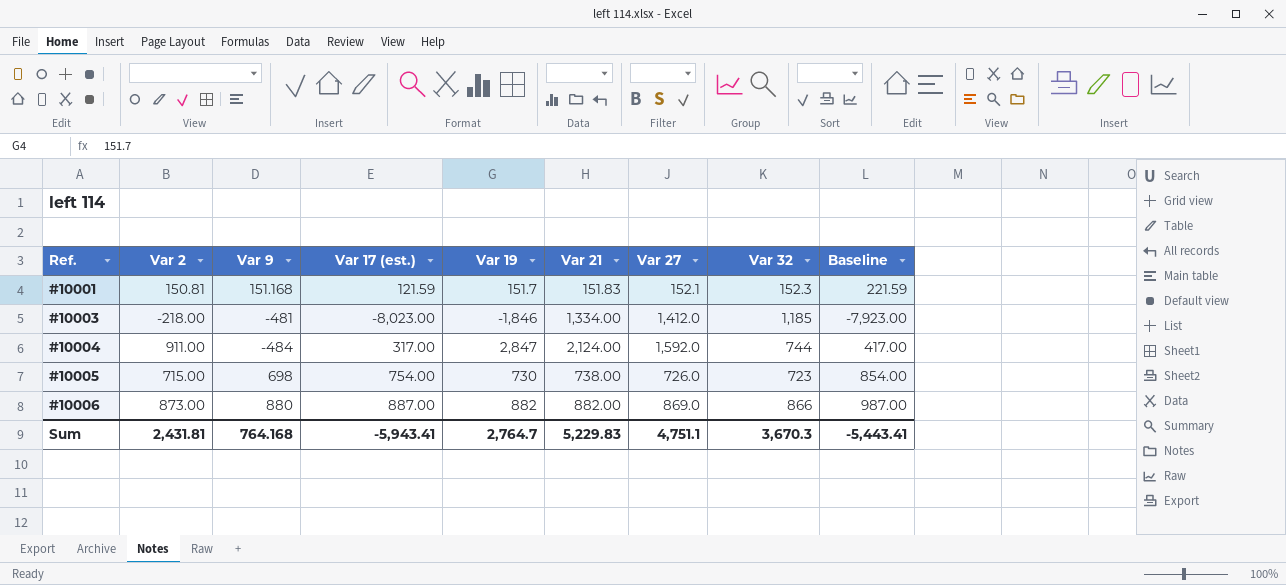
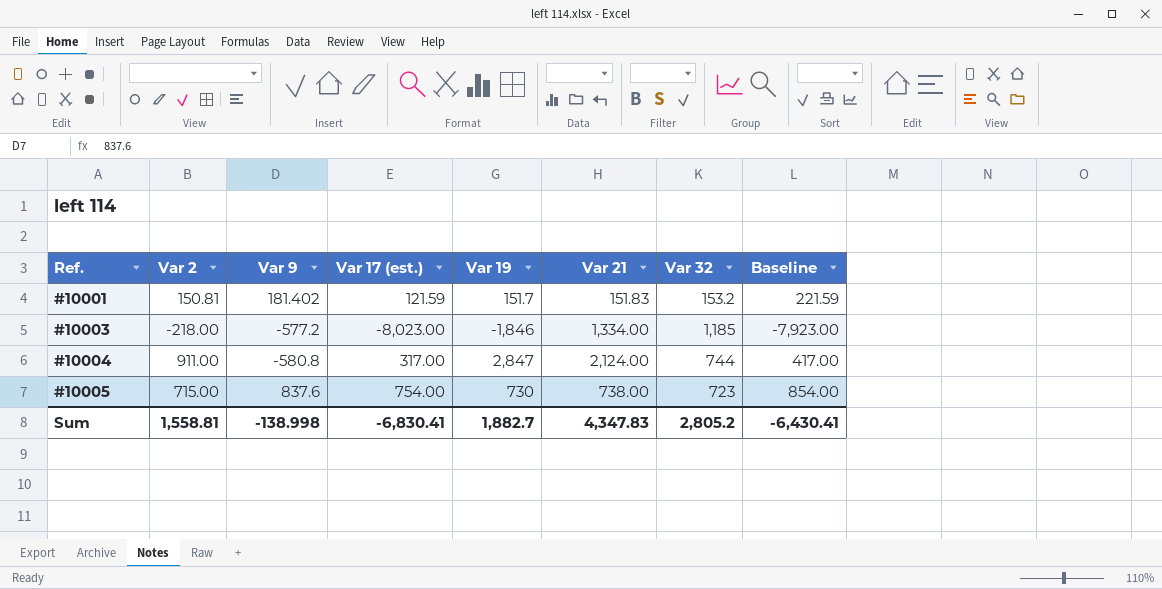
column Var 27 | position: 7 -> none
row #10006: 873.00 | 880 | 887.00 | 882 | 882.00 | 869.0 | 866 | 987.00 -> none
#10001 | Var 9: 151.168 -> 181.402
#10001 | Var 32: 152.3 -> 153.2
#10003 | Var 9: -481 -> -577.2
#10004 | Var 9: -484 -> -580.8
#10005 | Var 9: 698 -> 837.6
Sum | Var 2: 2,431.81 -> 1,558.81
Sum | Var 9: 764.168 -> -138.998
Sum | Var 17 (est.): -5,943.41 -> -6,830.41
Sum | Var 19: 2,764.7 -> 1,882.7
Sum | Var 21: 5,229.83 -> 4,347.83
Sum | Var 32: 3,670.3 -> 2,805.2
Sum | Baseline: -5,443.41 -> -6,430.41

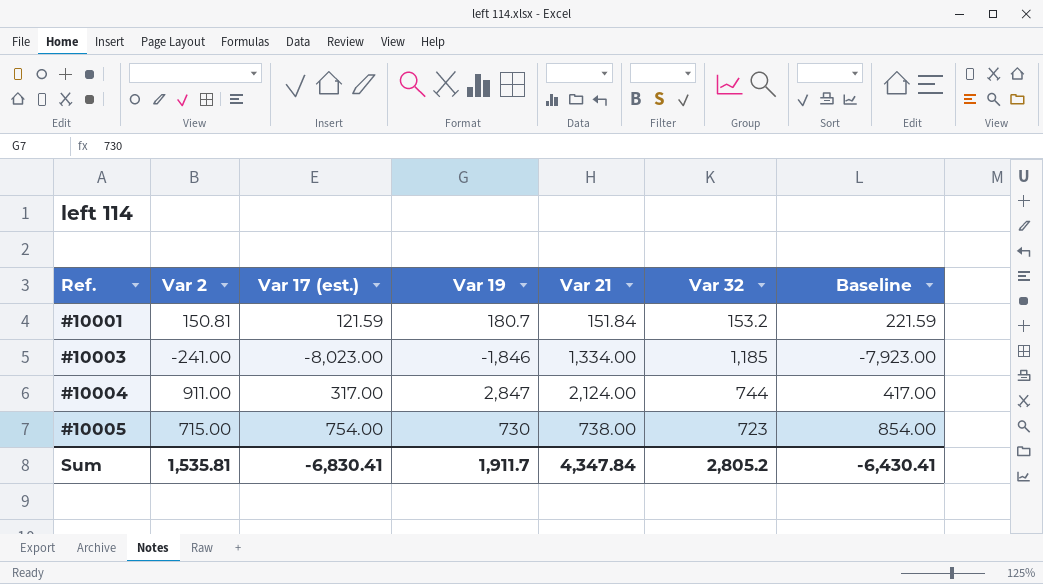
column Var 9 | position: 3 -> none
#10001 | Var 19: 151.7 -> 180.7
#10001 | Var 21: 151.83 -> 151.84
#10003 | Var 2: -218.00 -> -241.00
Sum | Var 2: 1,558.81 -> 1,535.81
Sum | Var 19: 1,882.7 -> 1,911.7
Sum | Var 21: 4,347.83 -> 4,347.84

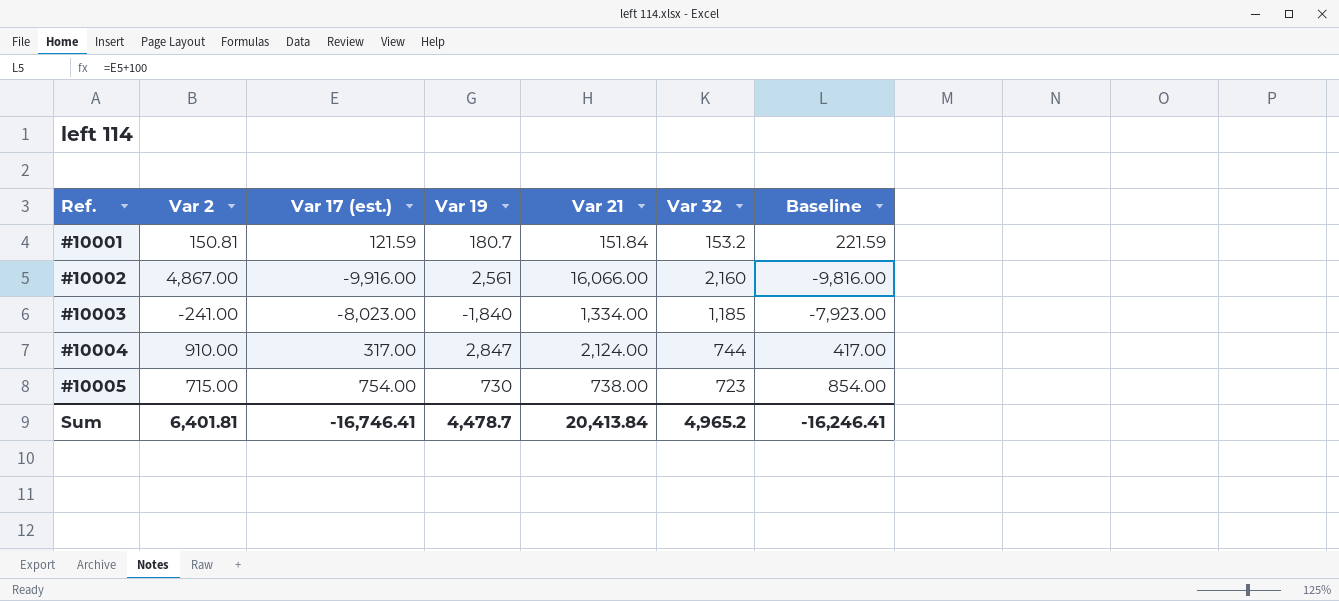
row #10002: none -> 4,867.00 | -9,916.00 | 2,561 | 16,066.00 | 2,160 | -9,816.00
#10003 | Var 19: -1,846 -> -1,840
#10004 | Var 2: 911.00 -> 910.00
Sum | Var 2: 1,535.81 -> 6,401.81
Sum | Var 17 (est.): -6,830.41 -> -16,746.41
Sum | Var 19: 1,911.7 -> 4,478.7
Sum | Var 21: 4,347.84 -> 20,413.84
Sum | Var 32: 2,805.2 -> 4,965.2
Sum | Baseline: -6,430.41 -> -16,246.41

